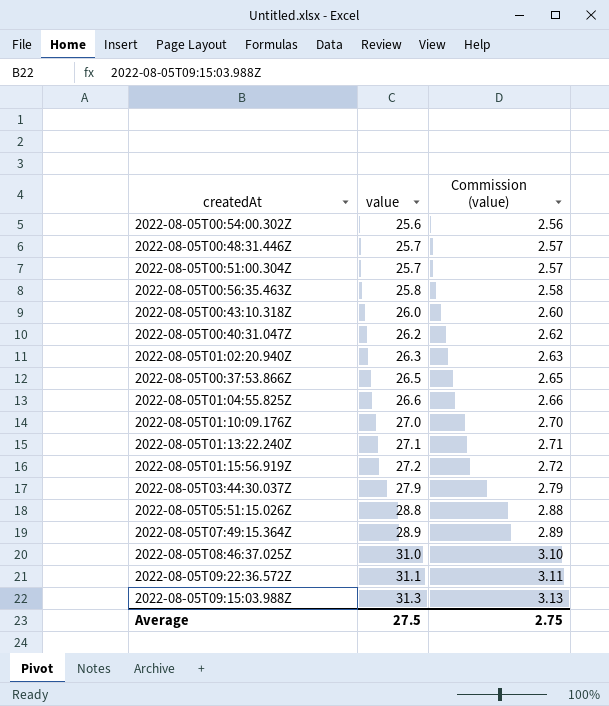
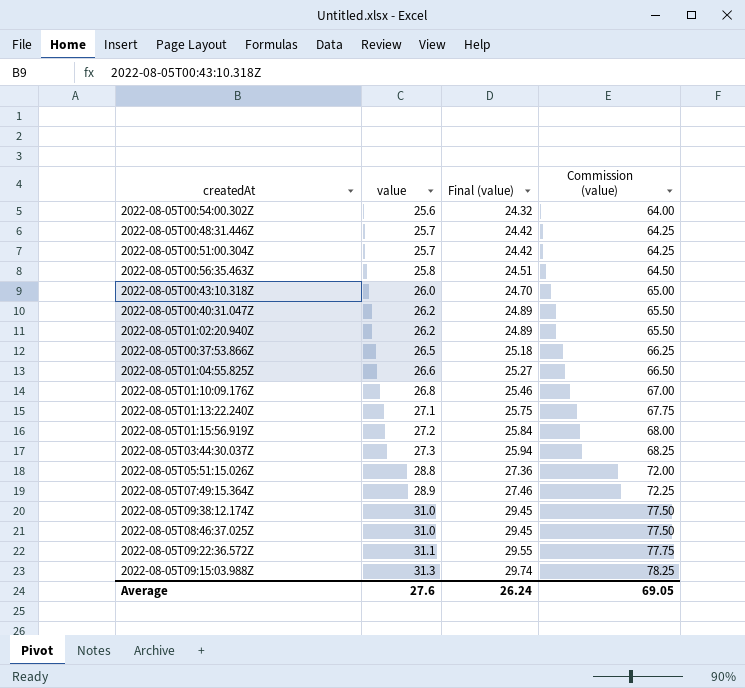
column Final (value) | formula: none -> [value] * 0.95
column Commission (value) | formula: [value] * 0.1 -> [value] * 2.5
2022-08-05T01:02:20.940Z | value: 26.3 -> 26.2
2022-08-05T01:10:09.176Z | value: 27.0 -> 26.8
2022-08-05T03:44:30.037Z | value: 27.9 -> 27.3
row 2022-08-05T09:38:12.174Z: none -> 31.0 | 29.45 | 77.50
Average | value: 27.5 -> 27.6
Average | Commission (value): 2.75 -> 69.05

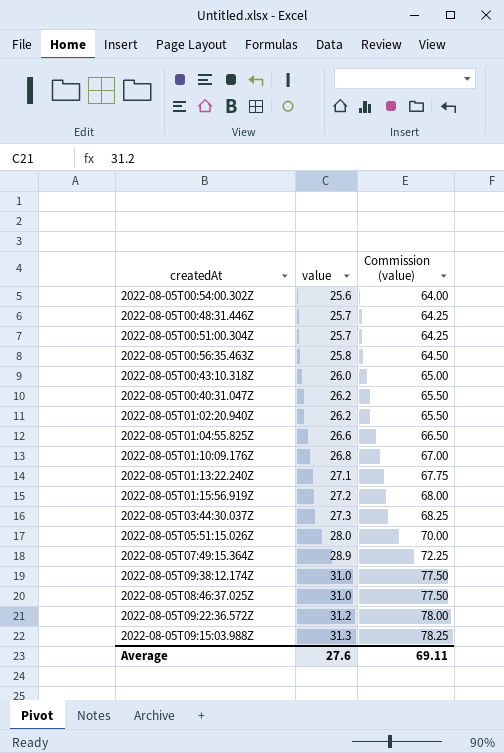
column Final (value) | formula: [value] * 0.95 -> none
row 2022-08-05T00:37:53.866Z: 26.5 | 25.18 | 66.25 -> none
2022-08-05T05:51:15.026Z | value: 28.8 -> 28.0
2022-08-05T05:51:15.026Z | Commission (value): 72.00 -> 70.00
2022-08-05T09:22:36.572Z | value: 31.1 -> 31.2
2022-08-05T09:22:36.572Z | Commission (value): 77.75 -> 78.00
Average | Commission (value): 69.05 -> 69.11

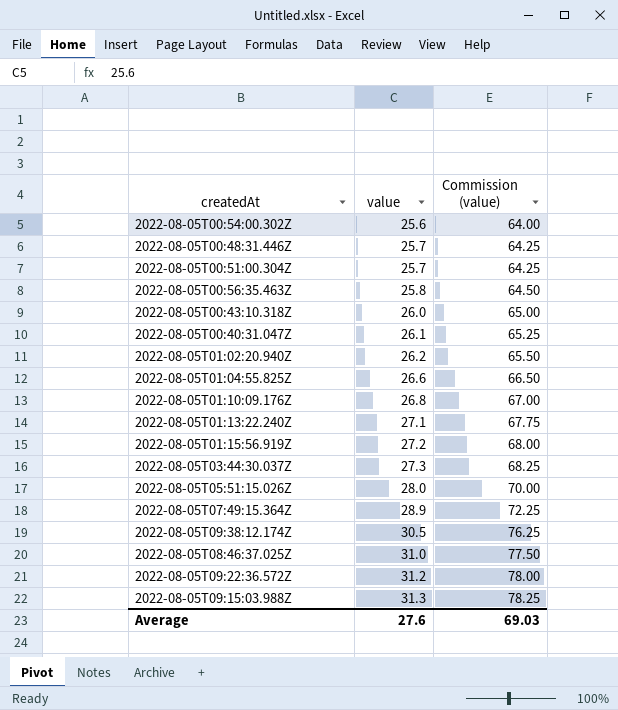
2022-08-05T00:40:31.047Z | value: 26.2 -> 26.1
2022-08-05T00:40:31.047Z | Commission (value): 65.50 -> 65.25
2022-08-05T09:38:12.174Z | value: 31.0 -> 30.5
2022-08-05T09:38:12.174Z | Commission (value): 77.50 -> 76.25
Average | Commission (value): 69.11 -> 69.03

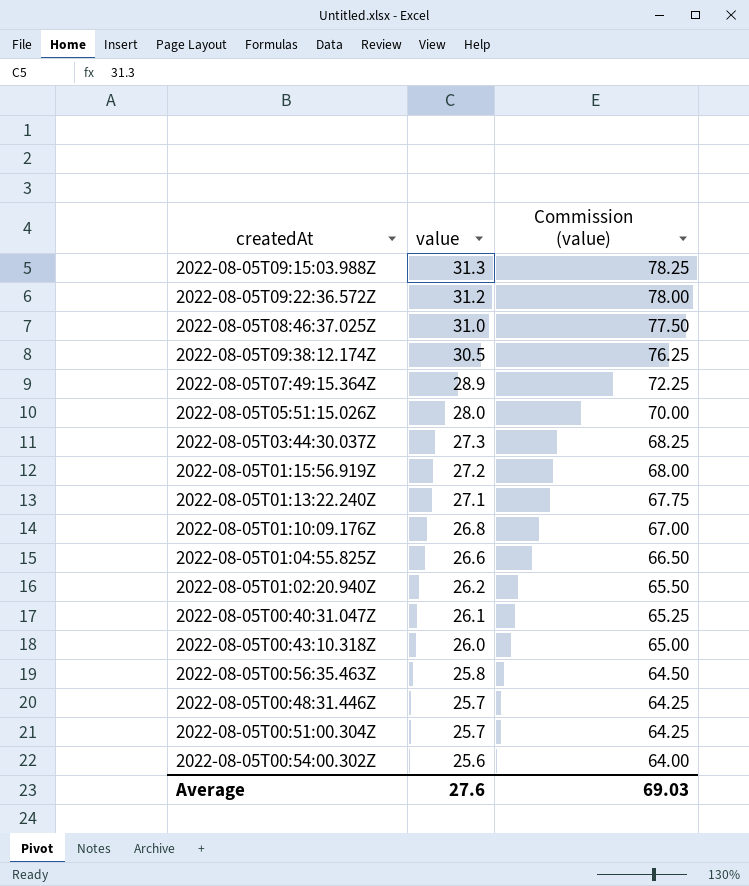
row order: value ascending -> value descending

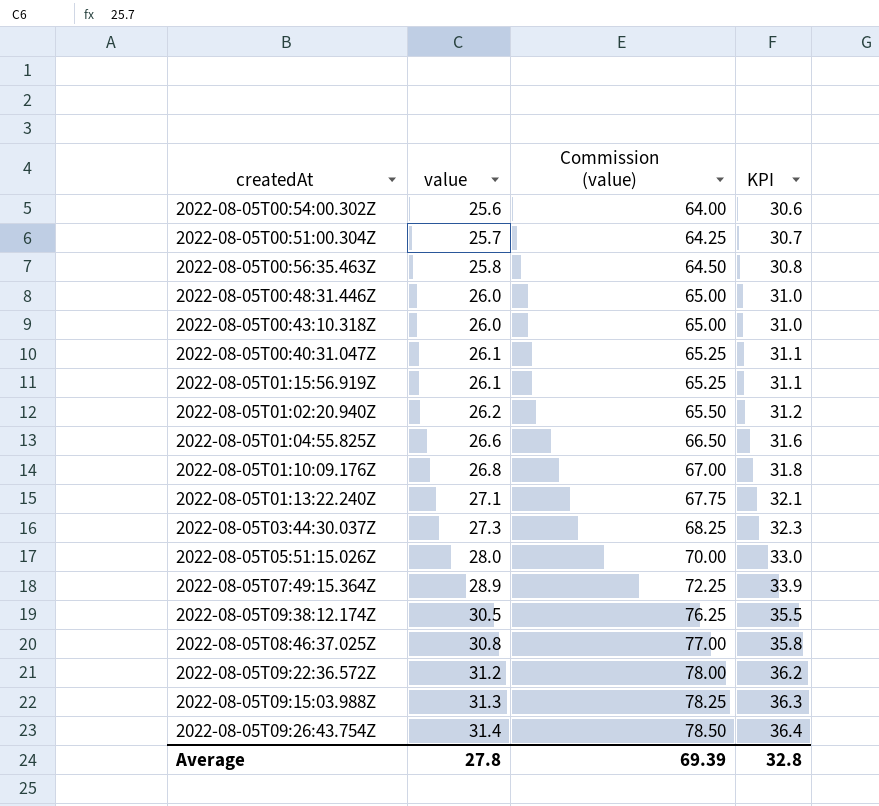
row order: value descending -> value ascending
column KPI | formula: none -> [value] + 5
2022-08-05T00:48:31.446Z | value: 25.7 -> 26.0
2022-08-05T00:48:31.446Z | Commission (value): 64.25 -> 65.00
2022-08-05T01:15:56.919Z | value: 27.2 -> 26.1
2022-08-05T01:15:56.919Z | Commission (value): 68.00 -> 65.25
2022-08-05T08:46:37.025Z | value: 31.0 -> 30.8
2022-08-05T08:46:37.025Z | Commission (value): 77.50 -> 77.00
row 2022-08-05T09:26:43.754Z: none -> 31.4 | 78.50 | 36.4
Average | value: 27.6 -> 27.8
Average | Commission (value): 69.03 -> 69.39

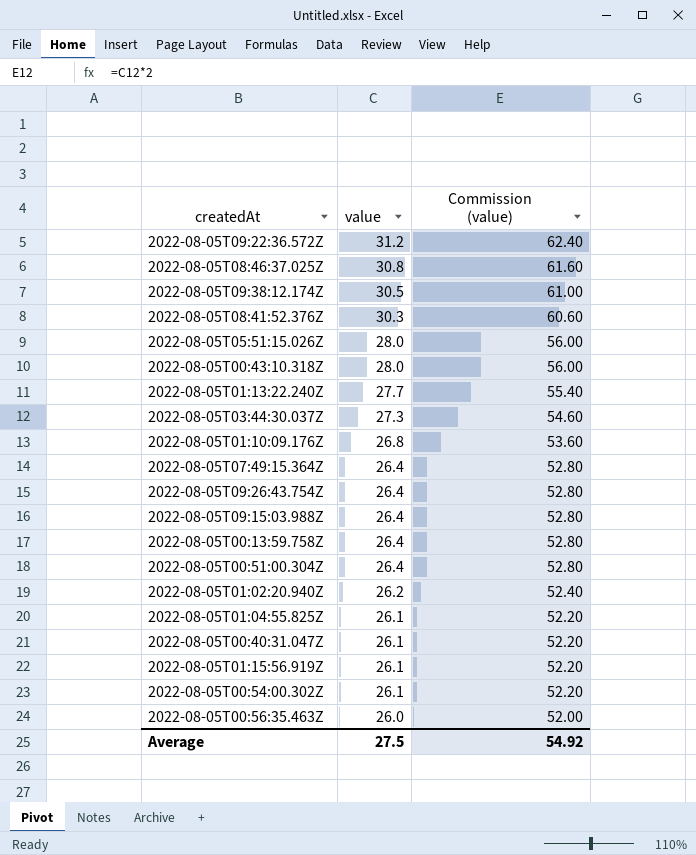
row order: value ascending -> value descending
column KPI | formula: [value] + 5 -> none
column Commission (value) | formula: [value] * 2.5 -> [value] * 2
row 2022-08-05T00:48:31.446Z: 26.0 | 65.00 | 31.0 -> none
row 2022-08-05T08:41:52.376Z: none -> 30.3 | 60.60
2022-08-05T00:43:10.318Z | value: 26.0 -> 28.0
2022-08-05T01:13:22.240Z | value: 27.1 -> 27.7
2022-08-05T07:49:15.364Z | value: 28.9 -> 26.4
2022-08-05T09:26:43.754Z | value: 31.4 -> 26.4
2022-08-05T09:15:03.988Z | value: 31.3 -> 26.4
row 2022-08-05T00:13:59.758Z: none -> 26.4 | 52.80
2022-08-05T00:51:00.304Z | value: 25.7 -> 26.4
2022-08-05T01:04:55.825Z | value: 26.6 -> 26.1
2022-08-05T00:54:00.302Z | value: 25.6 -> 26.1
2022-08-05T00:56:35.463Z | value: 25.8 -> 26.0
Average | value: 27.8 -> 27.5
Average | Commission (value): 69.39 -> 54.92

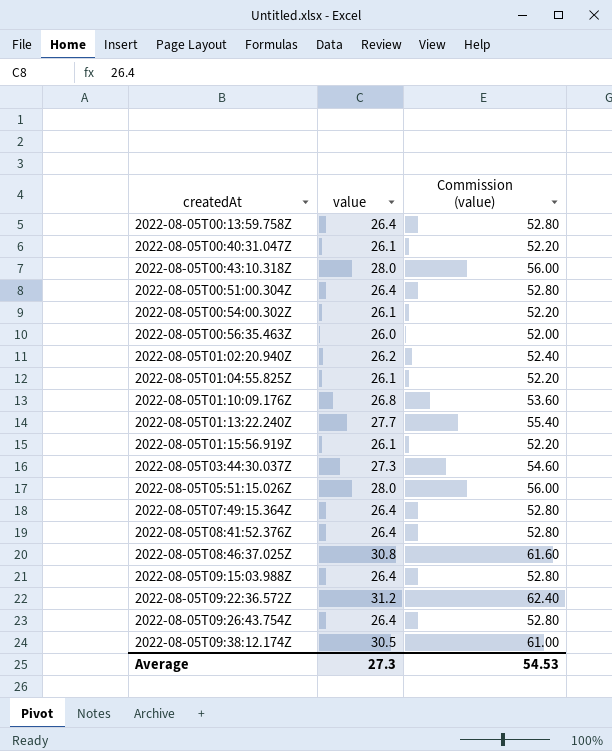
row order: value descending -> createdAt ascending
2022-08-05T08:41:52.376Z | value: 30.3 -> 26.4
2022-08-05T08:41:52.376Z | Commission (value): 60.60 -> 52.80
Average | value: 27.5 -> 27.3
Average | Commission (value): 54.92 -> 54.53

